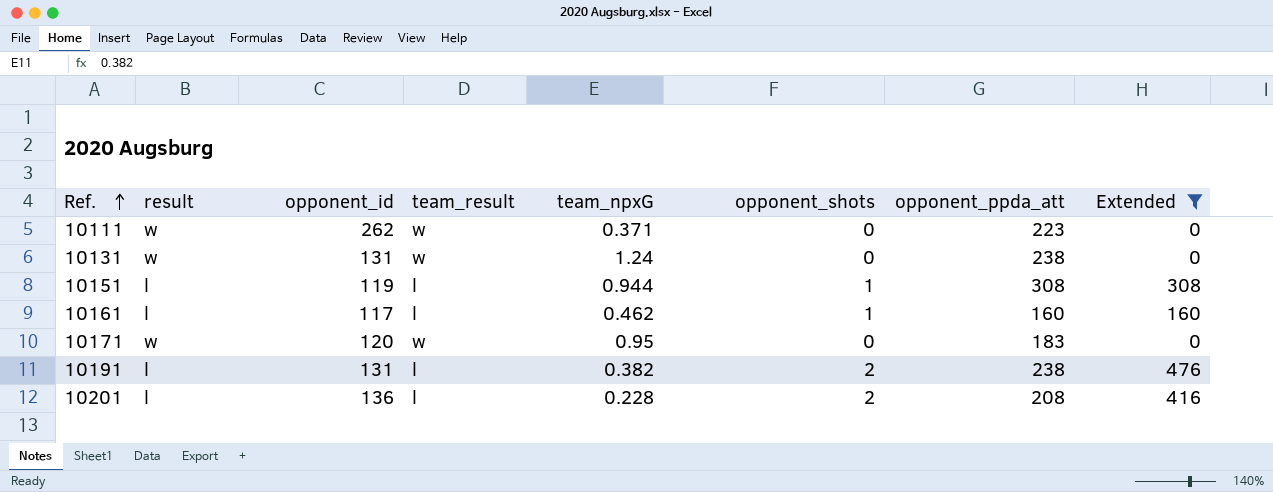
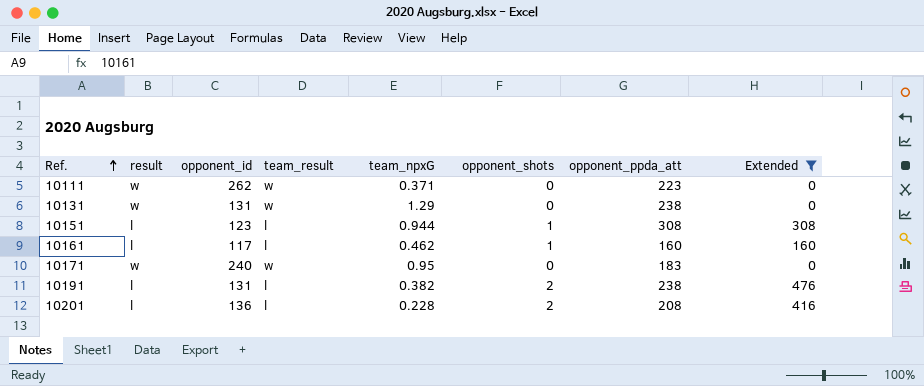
10131 | team_npxG: 1.24 -> 1.29
10151 | opponent_id: 119 -> 123
10171 | opponent_id: 120 -> 240

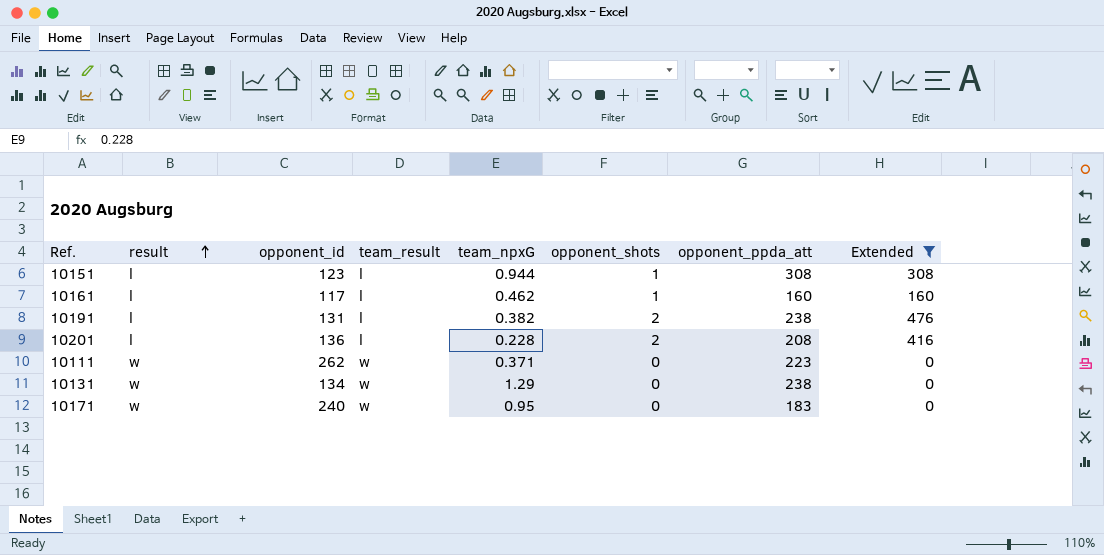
row order: Ref. ascending -> result ascending
10131 | opponent_id: 131 -> 134

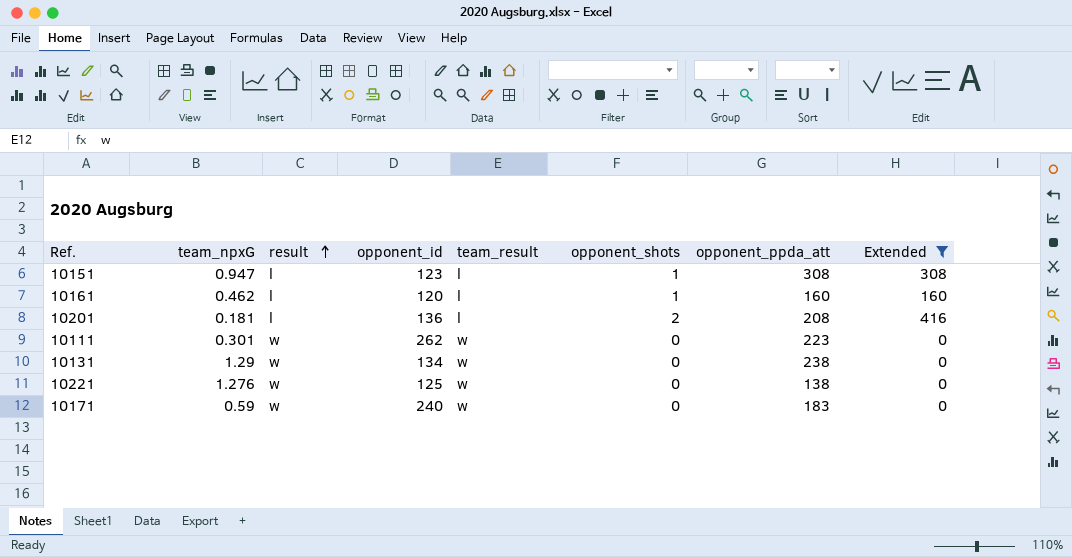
column team_npxG | position: 5 -> 2
row 10191: l | 131 | l | 0.382 | 2 | 238 | 476 -> none
10151 | team_npxG: 0.944 -> 0.947
10161 | opponent_id: 117 -> 120
10201 | team_npxG: 0.228 -> 0.181
10111 | team_npxG: 0.371 -> 0.301
row 10221: none -> 1.276 | w | 125 | w | 0 | 138 | 0
10171 | team_npxG: 0.95 -> 0.59

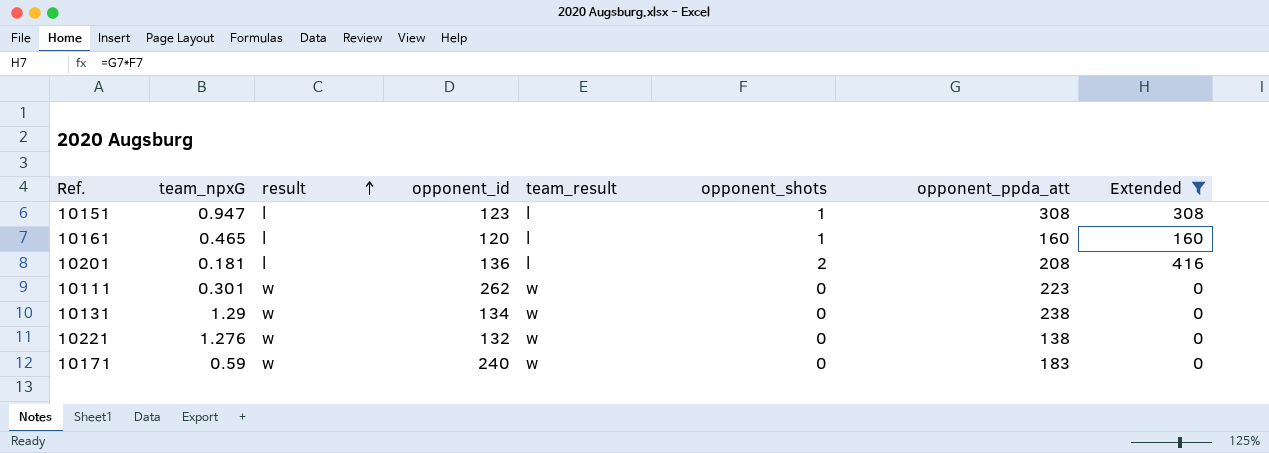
10161 | team_npxG: 0.462 -> 0.465
10221 | opponent_id: 125 -> 132

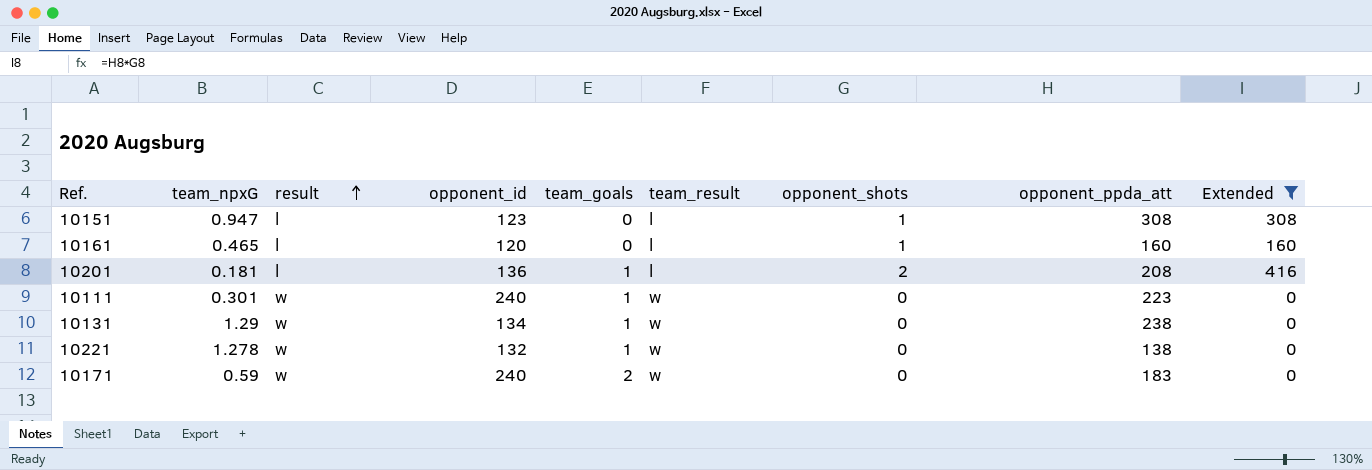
column team_goals | position: none -> 5
10111 | opponent_id: 262 -> 240
10221 | team_npxG: 1.276 -> 1.278

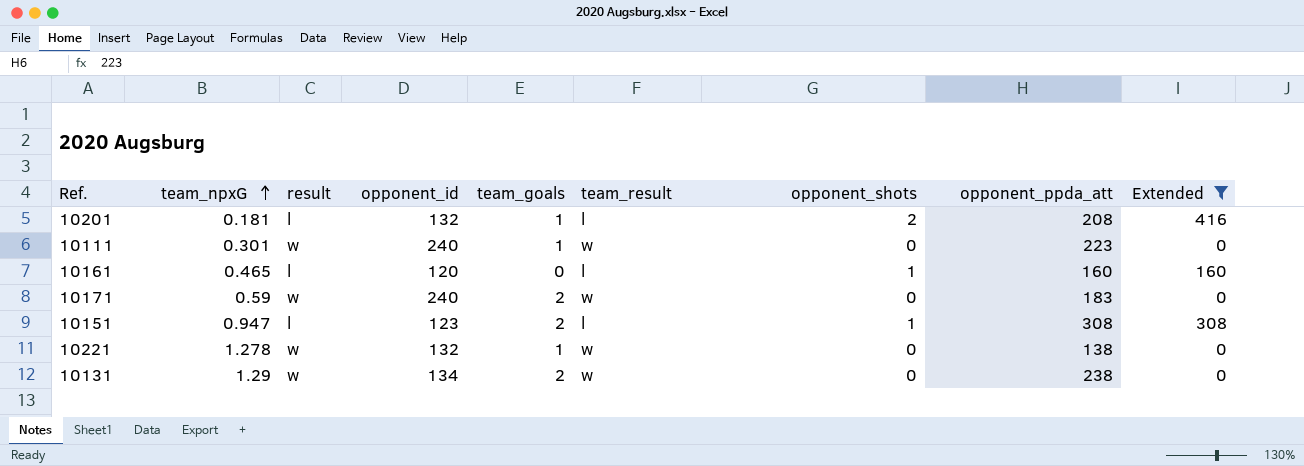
row order: result ascending -> team_npxG ascending
10201 | opponent_id: 136 -> 132
10151 | team_goals: 0 -> 2
10131 | team_goals: 1 -> 2

